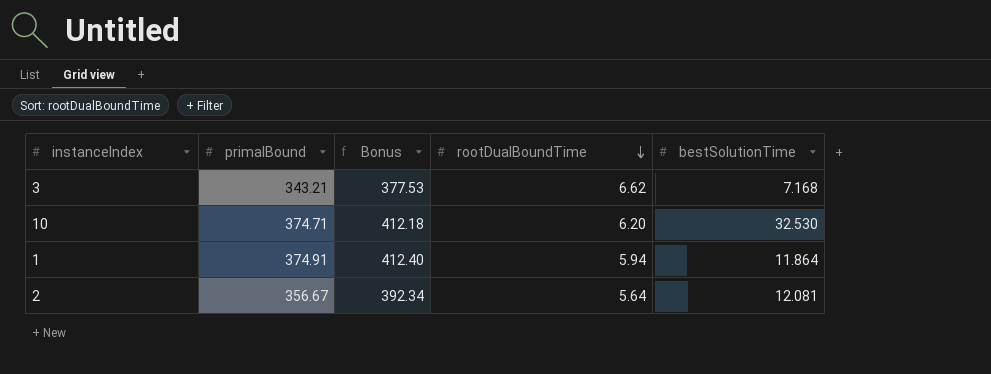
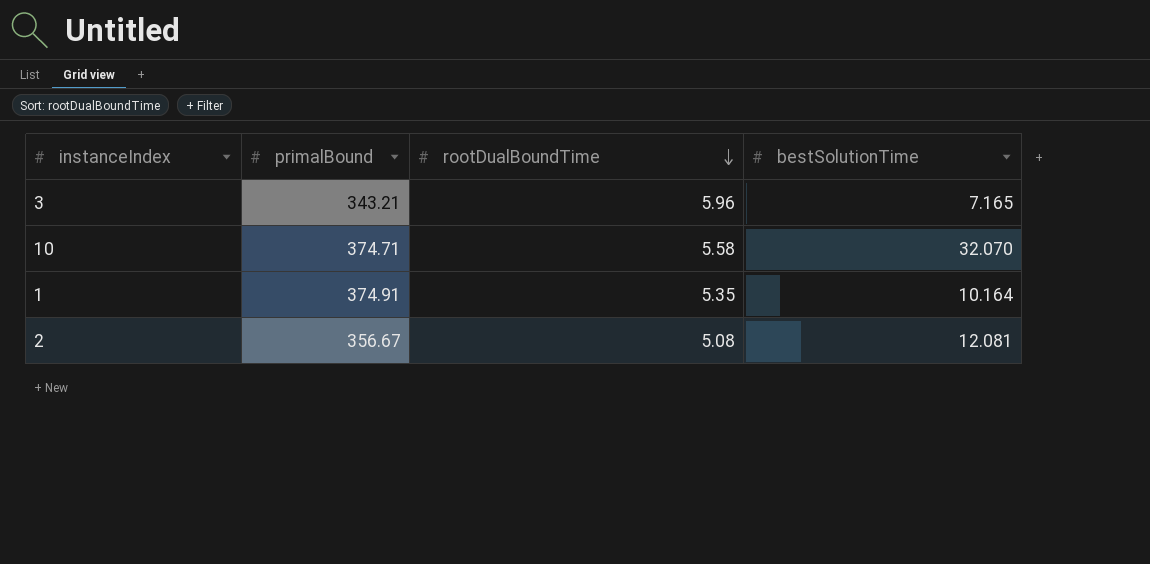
column Bonus | formula: [primalBound] * 1.1 -> none
3 | rootDualBoundTime: 6.62 -> 5.96
3 | bestSolutionTime: 7.168 -> 7.165
10 | rootDualBoundTime: 6.20 -> 5.58
10 | bestSolutionTime: 32.530 -> 32.070
1 | rootDualBoundTime: 5.94 -> 5.35
1 | bestSolutionTime: 11.864 -> 10.164
2 | rootDualBoundTime: 5.64 -> 5.08

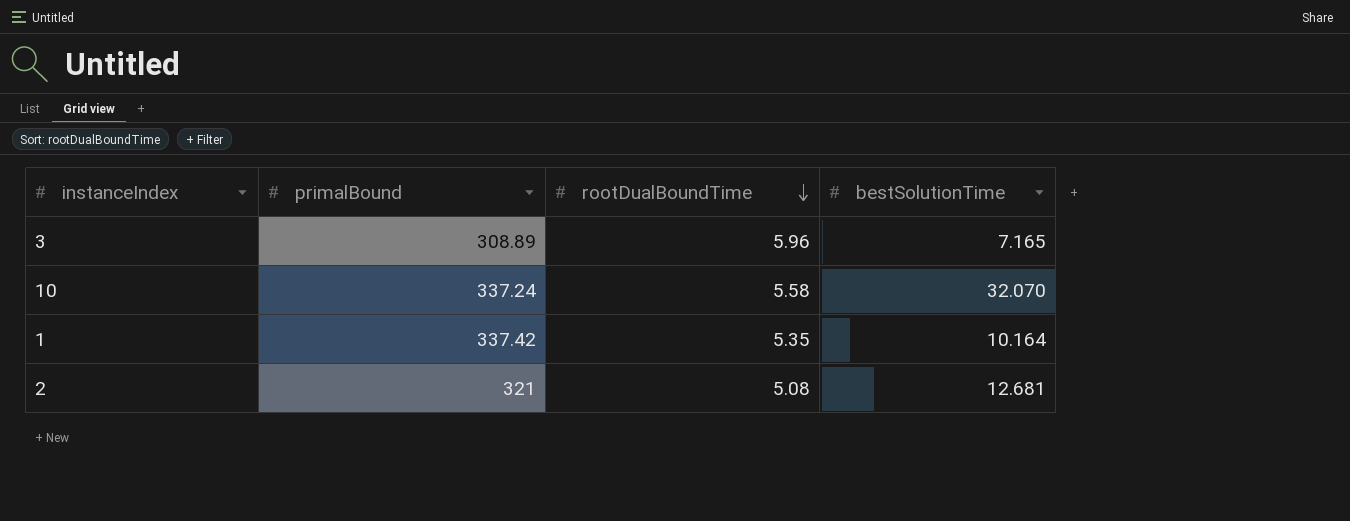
3 | primalBound: 343.21 -> 308.89
10 | primalBound: 374.71 -> 337.24
1 | primalBound: 374.91 -> 337.42
2 | primalBound: 356.67 -> 321
2 | bestSolutionTime: 12.081 -> 12.681

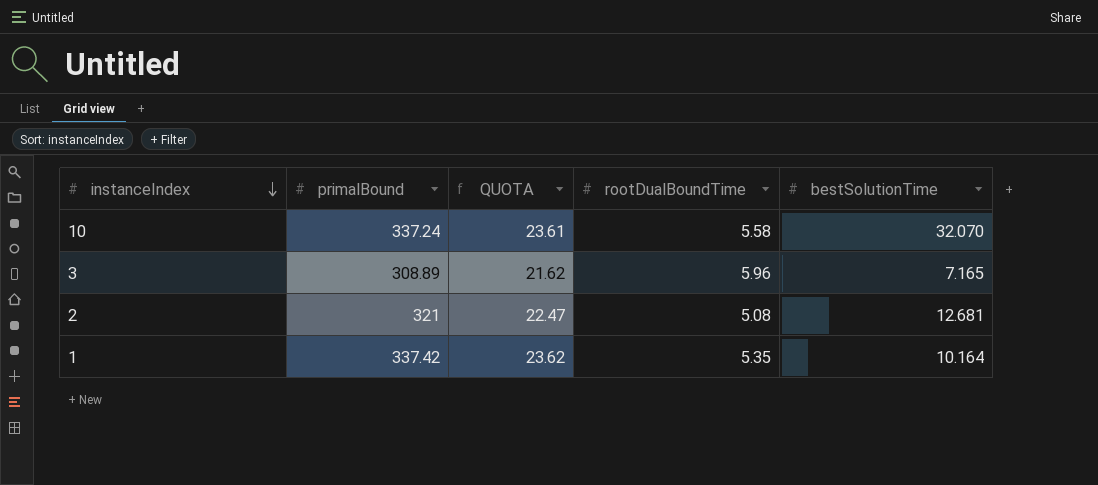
row order: rootDualBoundTime descending -> instanceIndex descending
column QUOTA | formula: none -> [primalBound] * 0.07

